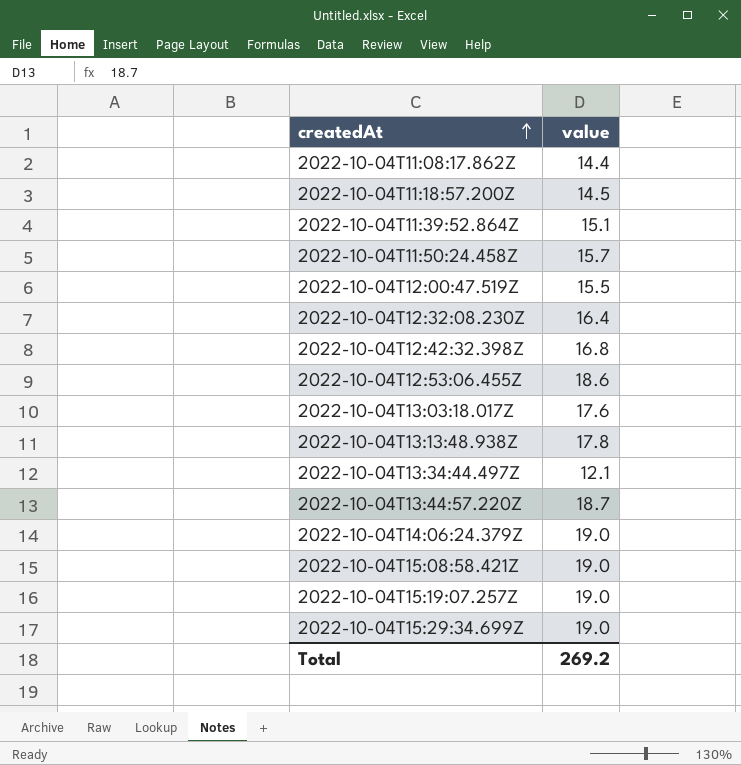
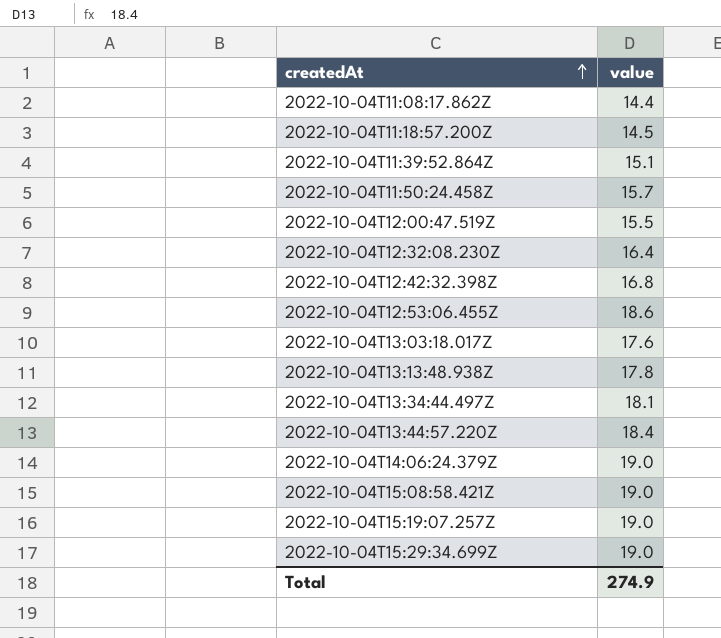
2022-10-04T13:34:44.497Z | value: 12.1 -> 18.1
2022-10-04T13:44:57.220Z | value: 18.7 -> 18.4
Total | value: 269.2 -> 274.9

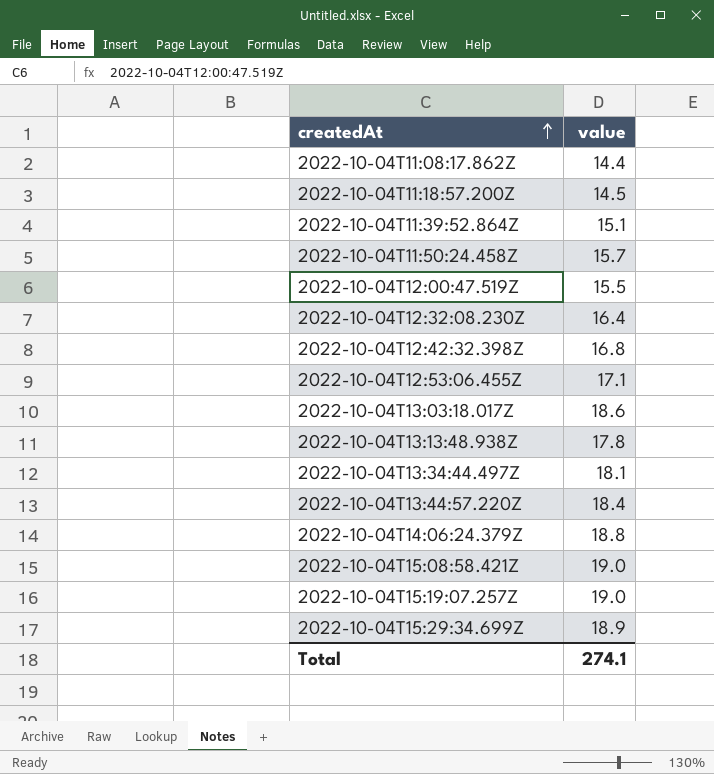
2022-10-04T12:53:06.455Z | value: 18.6 -> 17.1
2022-10-04T13:03:18.017Z | value: 17.6 -> 18.6
2022-10-04T14:06:24.379Z | value: 19.0 -> 18.8
2022-10-04T15:29:34.699Z | value: 19.0 -> 18.9
Total | value: 274.9 -> 274.1

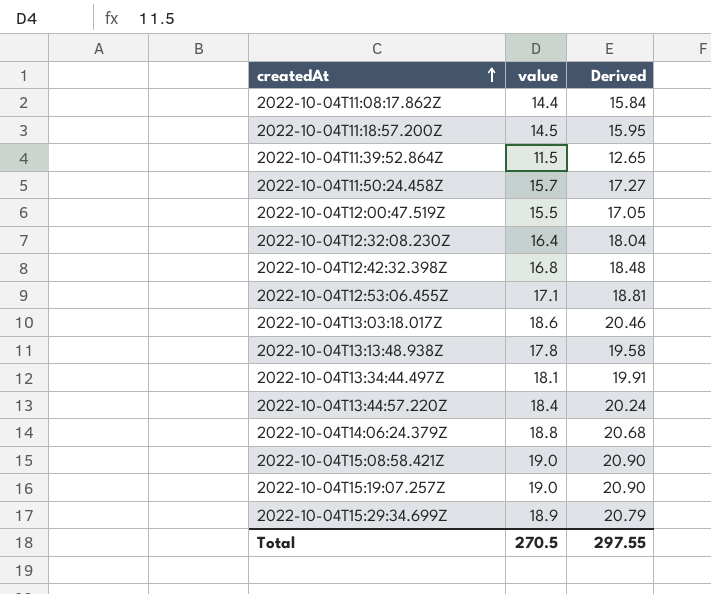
column Derived | formula: none -> [value] * 1.1
2022-10-04T11:39:52.864Z | value: 15.1 -> 11.5
Total | value: 274.1 -> 270.5

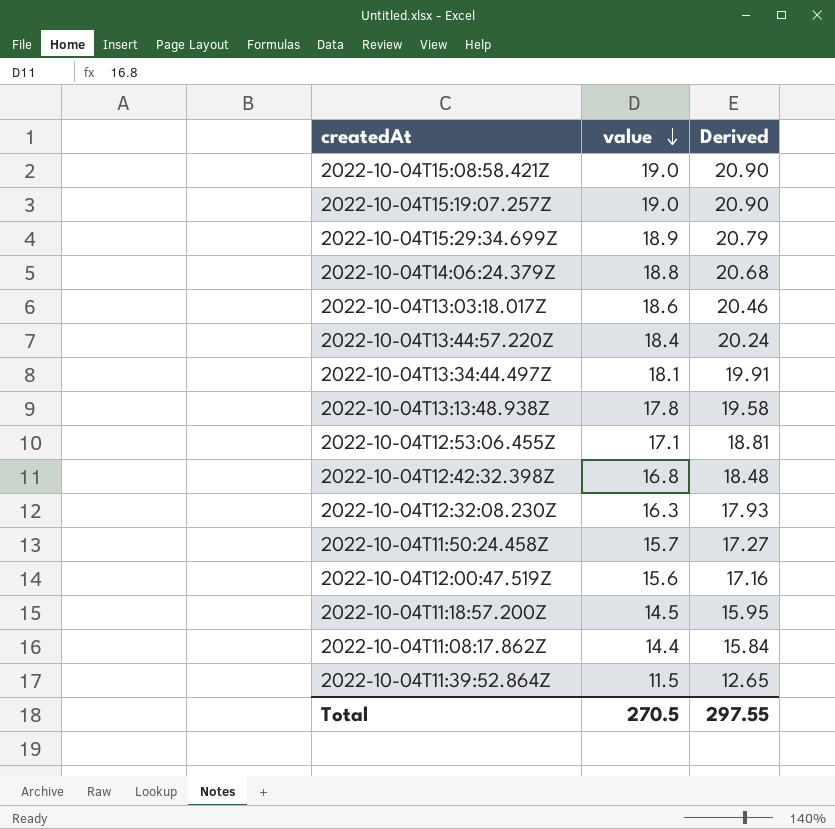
row order: createdAt ascending -> value descending
2022-10-04T12:32:08.230Z | value: 16.4 -> 16.3
2022-10-04T12:32:08.230Z | Derived: 18.04 -> 17.93
2022-10-04T12:00:47.519Z | value: 15.5 -> 15.6
2022-10-04T12:00:47.519Z | Derived: 17.05 -> 17.16

